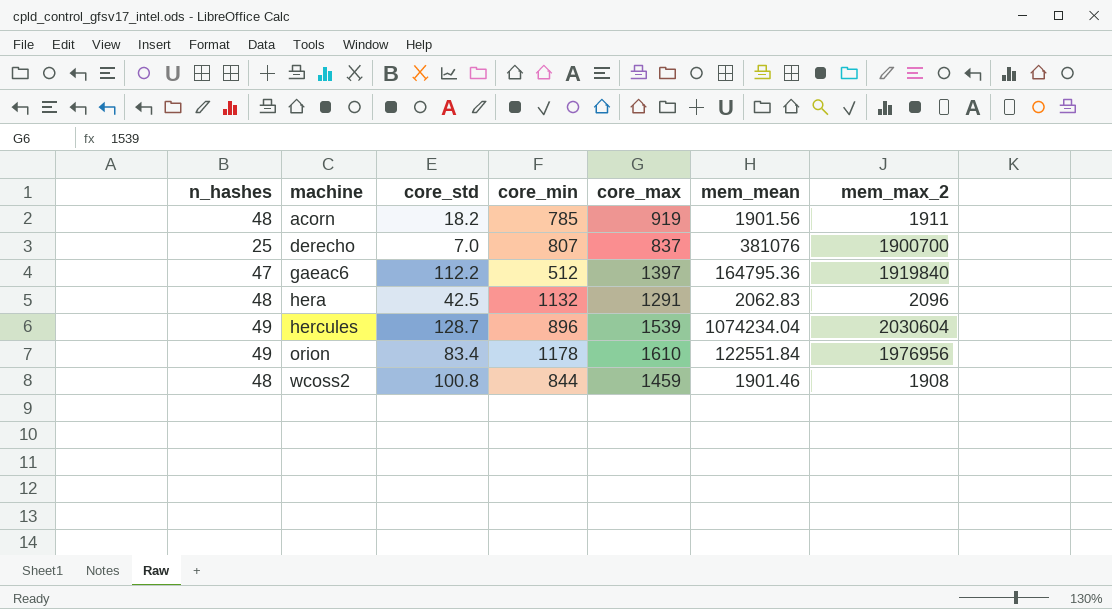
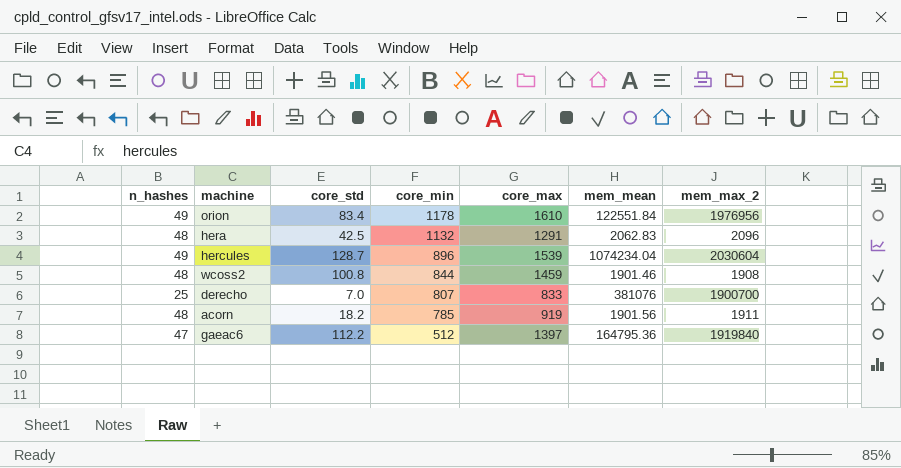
row order: machine ascending -> core_min descending
derecho | core_max: 837 -> 833

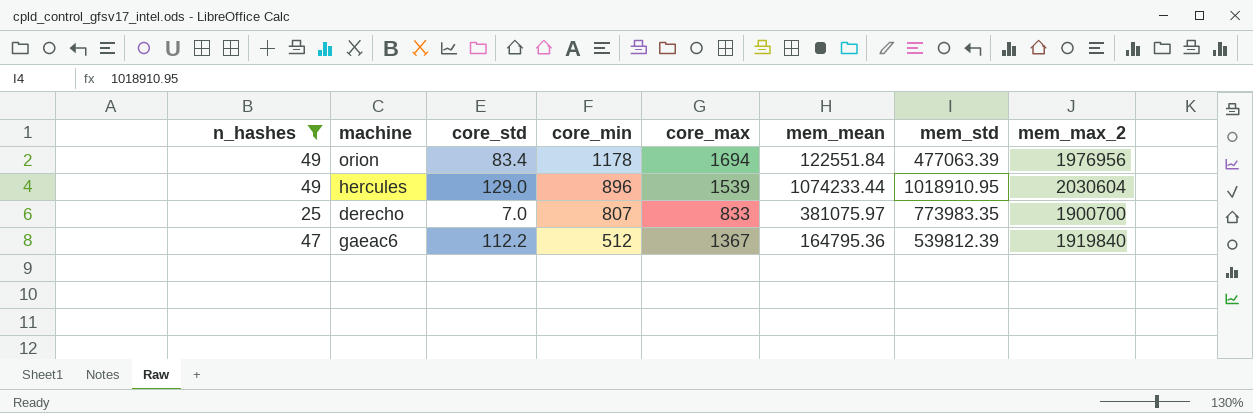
filter: none -> n_hashes != 48
column mem_std | position: none -> 7
orion | core_max: 1610 -> 1694
hercules | core_std: 128.7 -> 129.0
hercules | mem_mean: 1074234.04 -> 1074233.44
derecho | mem_mean: 381076 -> 381075.97
gaeac6 | core_max: 1397 -> 1367

